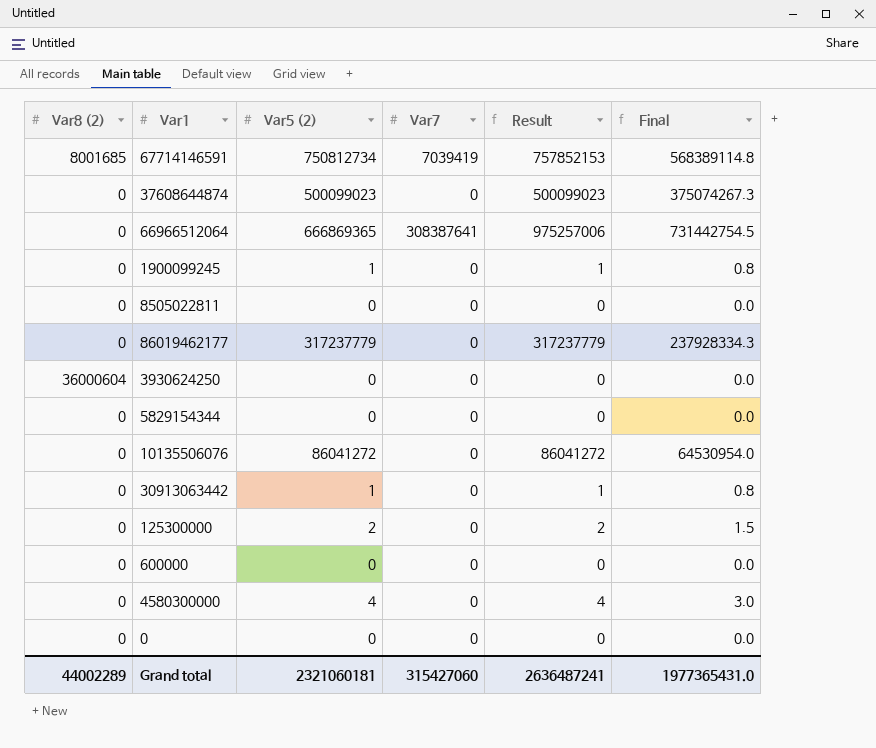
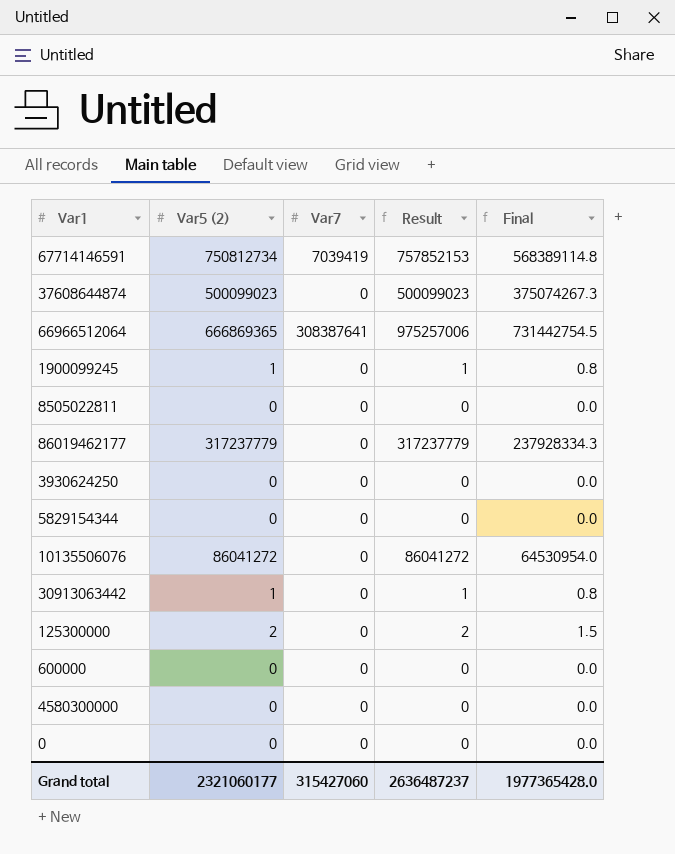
column Var8 (2) | position: 1 -> none
4580300000 | Var5 (2): 4 -> 0
4580300000 | Result: 4 -> 0
4580300000 | Final: 3.0 -> 0.0
Grand total | Var5 (2): 2321060181 -> 2321060177
Grand total | Result: 2636487241 -> 2636487237
Grand total | Final: 1977365431.0 -> 1977365428.0

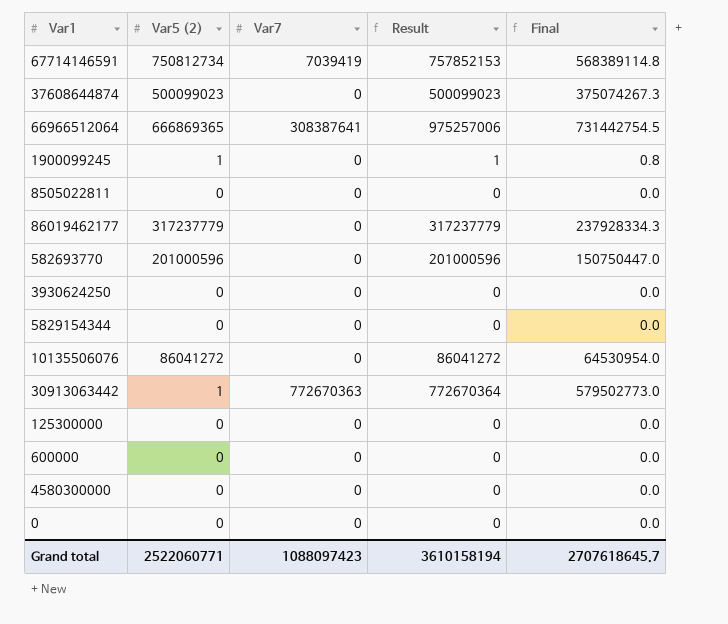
row 582693770: none -> 201000596 | 0 | 201000596 | 150750447.0
30913063442 | Var7: 0 -> 772670363
30913063442 | Result: 1 -> 772670364
30913063442 | Final: 0.8 -> 579502773.0
125300000 | Var5 (2): 2 -> 0
125300000 | Result: 2 -> 0
125300000 | Final: 1.5 -> 0.0
Grand total | Var5 (2): 2321060177 -> 2522060771
Grand total | Var7: 315427060 -> 1088097423
Grand total | Result: 2636487237 -> 3610158194
Grand total | Final: 1977365428.0 -> 2707618645.7

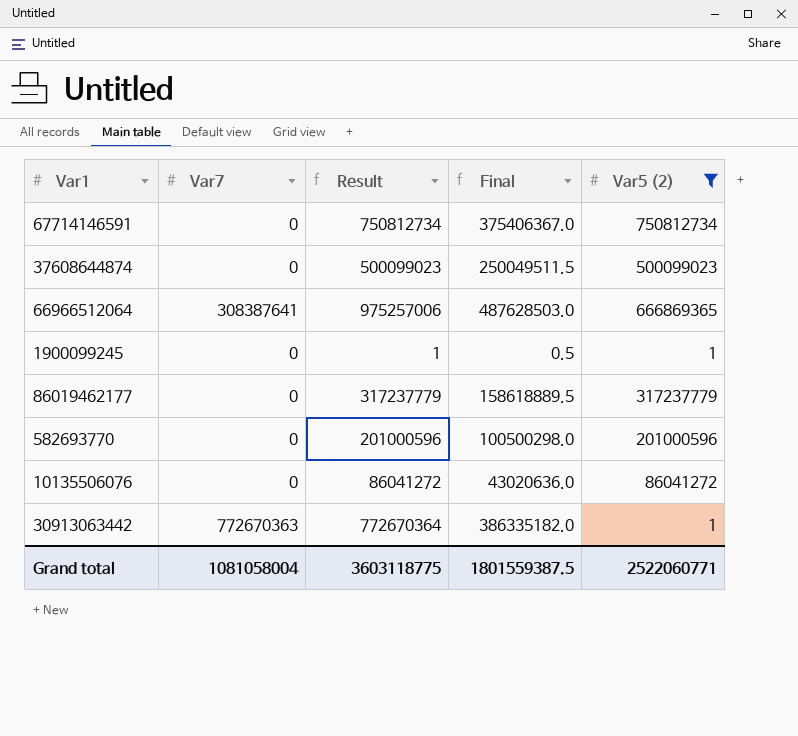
filter: none -> Var5 (2) != 0
column Final | formula: [Result] * 0.75 -> [Result] * 0.5
column Var5 (2) | position: 2 -> 5
67714146591 | Var7: 7039419 -> 0
67714146591 | Result: 757852153 -> 750812734
Grand total | Var7: 1088097423 -> 1081058004
Grand total | Result: 3610158194 -> 3603118775
Grand total | Final: 2707618645.7 -> 1801559387.5

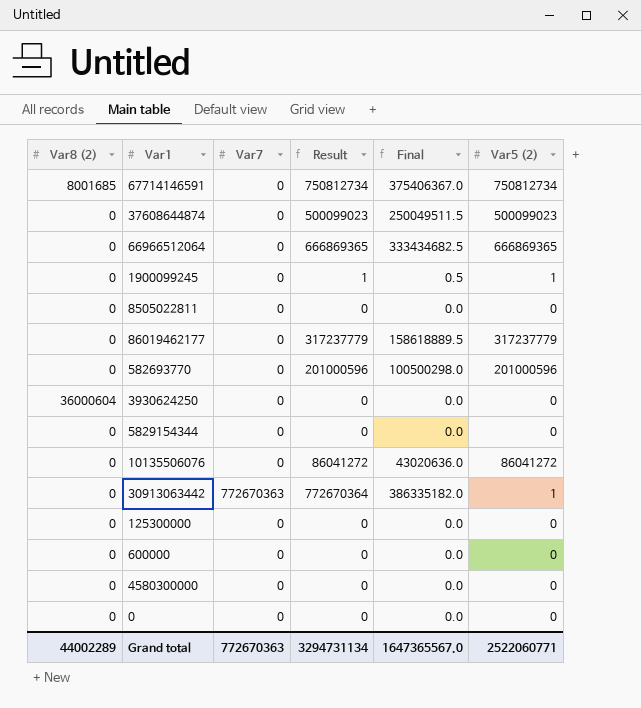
filter: Var5 (2) != 0 -> none
column Var8 (2) | position: none -> 1
66966512064 | Var7: 308387641 -> 0
66966512064 | Result: 975257006 -> 666869365
66966512064 | Final: 487628503.0 -> 333434682.5
Grand total | Var7: 1081058004 -> 772670363
Grand total | Result: 3603118775 -> 3294731134
Grand total | Final: 1801559387.5 -> 1647365567.0

